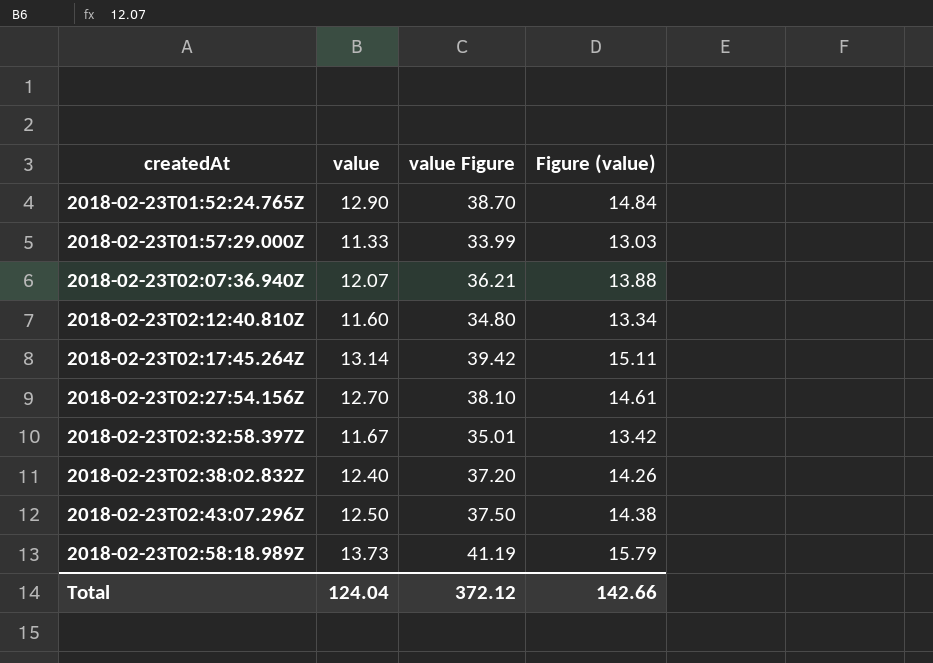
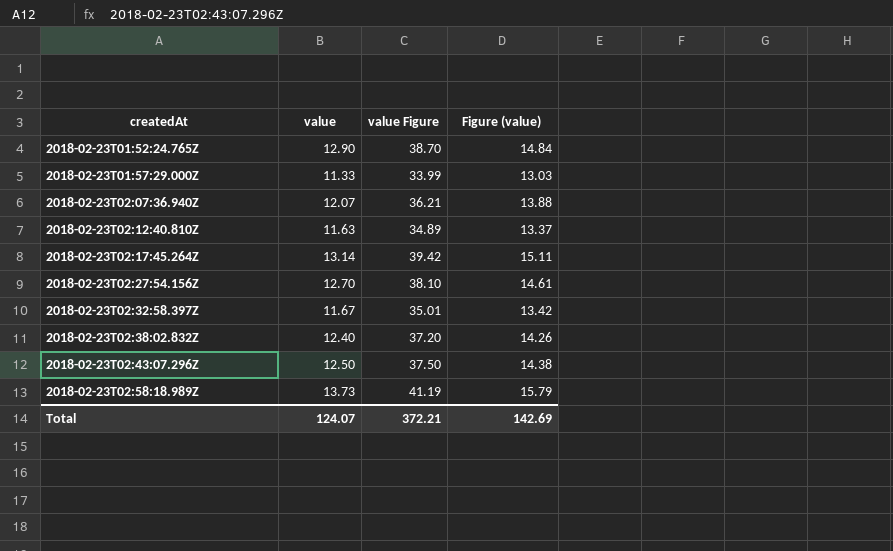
2018-02-23T02:12:40.810Z | value: 11.60 -> 11.63
2018-02-23T02:12:40.810Z | value Figure: 34.80 -> 34.89
2018-02-23T02:12:40.810Z | Figure (value): 13.34 -> 13.37
Total | value: 124.04 -> 124.07
Total | value Figure: 372.12 -> 372.21
Total | Figure (value): 142.66 -> 142.69

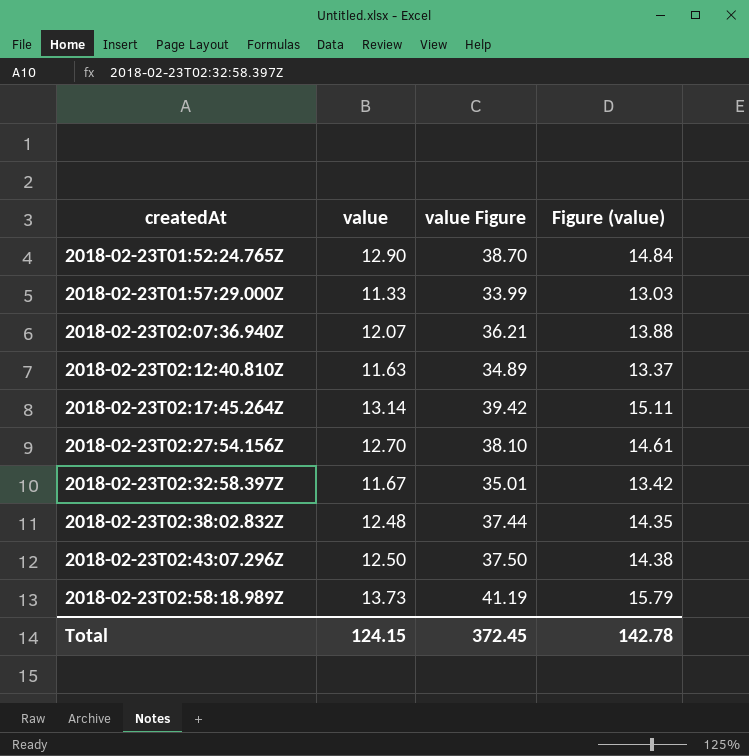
2018-02-23T02:38:02.832Z | value: 12.40 -> 12.48
2018-02-23T02:38:02.832Z | value Figure: 37.20 -> 37.44
2018-02-23T02:38:02.832Z | Figure (value): 14.26 -> 14.35
Total | value: 124.07 -> 124.15
Total | value Figure: 372.21 -> 372.45
Total | Figure (value): 142.69 -> 142.78

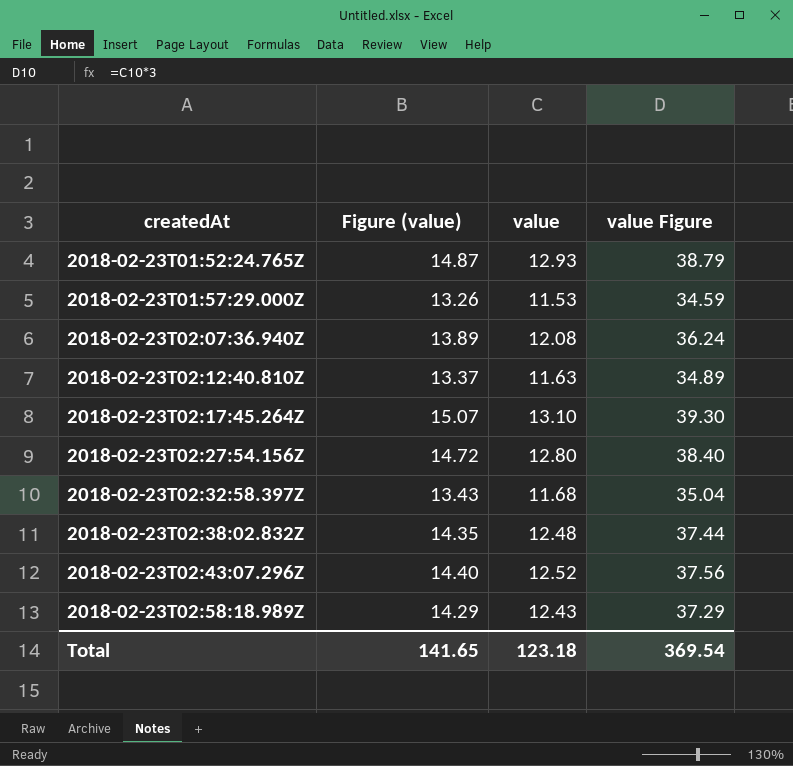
column Figure (value) | position: 4 -> 2
2018-02-23T01:52:24.765Z | Figure (value): 14.84 -> 14.87
2018-02-23T01:52:24.765Z | value: 12.90 -> 12.93
2018-02-23T01:52:24.765Z | value Figure: 38.70 -> 38.79
2018-02-23T01:57:29.000Z | Figure (value): 13.03 -> 13.26
2018-02-23T01:57:29.000Z | value: 11.33 -> 11.53
2018-02-23T01:57:29.000Z | value Figure: 33.99 -> 34.59
2018-02-23T02:07:36.940Z | Figure (value): 13.88 -> 13.89
2018-02-23T02:07:36.940Z | value: 12.07 -> 12.08
2018-02-23T02:07:36.940Z | value Figure: 36.21 -> 36.24
2018-02-23T02:17:45.264Z | Figure (value): 15.11 -> 15.07
2018-02-23T02:17:45.264Z | value: 13.14 -> 13.10
2018-02-23T02:17:45.264Z | value Figure: 39.42 -> 39.30
2018-02-23T02:27:54.156Z | Figure (value): 14.61 -> 14.72
2018-02-23T02:27:54.156Z | value: 12.70 -> 12.80
2018-02-23T02:27:54.156Z | value Figure: 38.10 -> 38.40
2018-02-23T02:32:58.397Z | Figure (value): 13.42 -> 13.43
2018-02-23T02:32:58.397Z | value: 11.67 -> 11.68
2018-02-23T02:32:58.397Z | value Figure: 35.01 -> 35.04
2018-02-23T02:43:07.296Z | Figure (value): 14.38 -> 14.40
2018-02-23T02:43:07.296Z | value: 12.50 -> 12.52
2018-02-23T02:43:07.296Z | value Figure: 37.50 -> 37.56
2018-02-23T02:58:18.989Z | Figure (value): 15.79 -> 14.29
2018-02-23T02:58:18.989Z | value: 13.73 -> 12.43
2018-02-23T02:58:18.989Z | value Figure: 41.19 -> 37.29
Total | Figure (value): 142.78 -> 141.65
Total | value: 124.15 -> 123.18
Total | value Figure: 372.45 -> 369.54

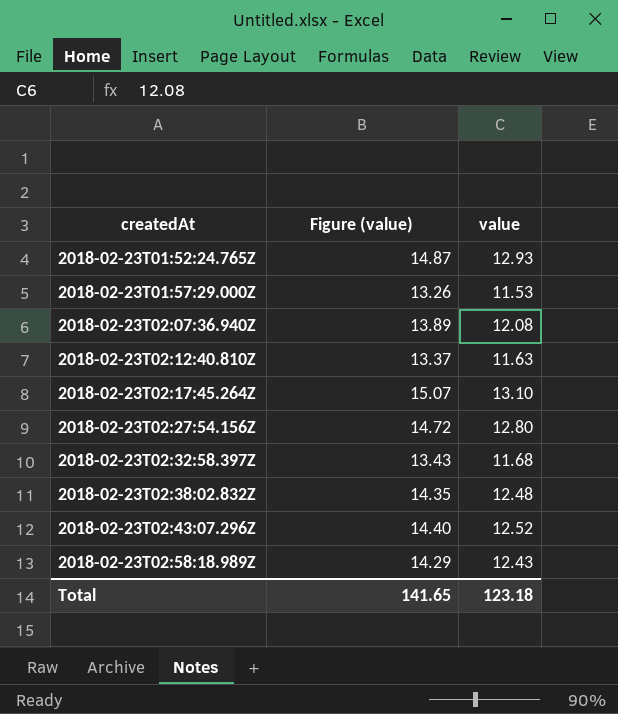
column value Figure | formula: [value] * 3 -> none

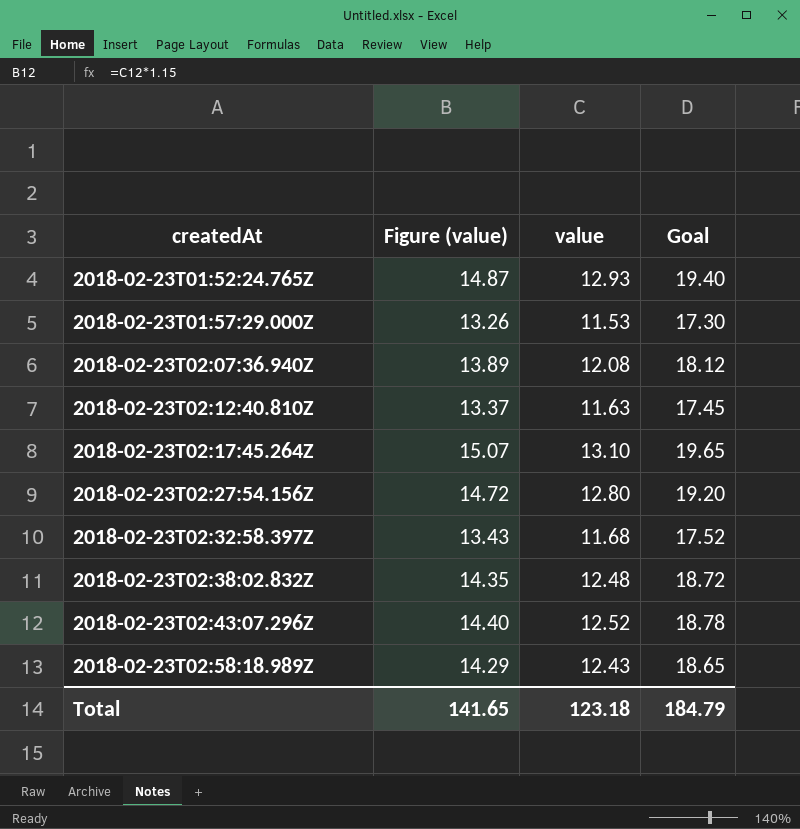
column Goal | formula: none -> [value] * 1.5

